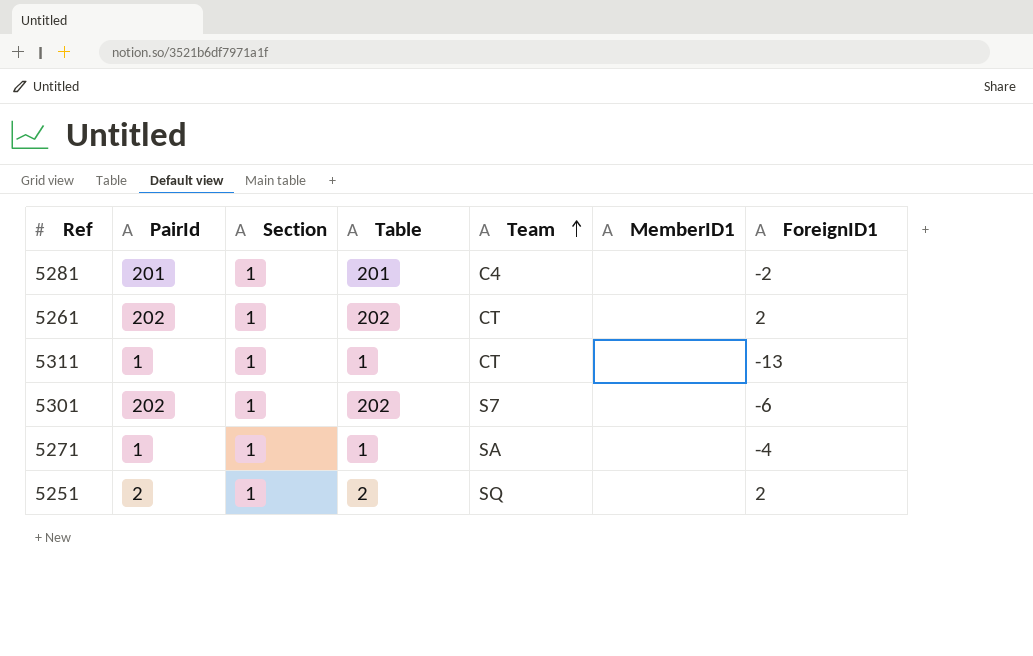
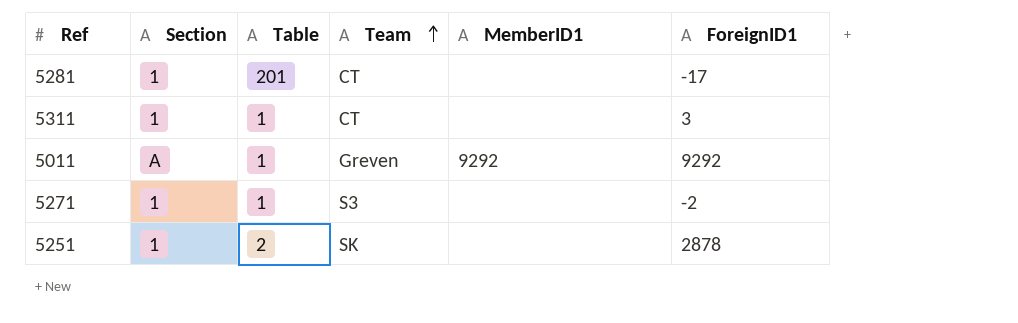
column PairId | position: 2 -> none
row 5261: 202 | 1 | 202 | CT | none | 2 -> none
row 5301: 202 | 1 | 202 | S7 | none | -6 -> none
5281 | Team: C4 -> CT
5281 | ForeignID1: -2 -> -17
5311 | ForeignID1: -13 -> 3
row 5011: none -> A | 1 | Greven | 9292 | 9292
5271 | Team: SA -> S3
5271 | ForeignID1: -4 -> -2
5251 | Team: SQ -> SK
5251 | ForeignID1: 2 -> 2878

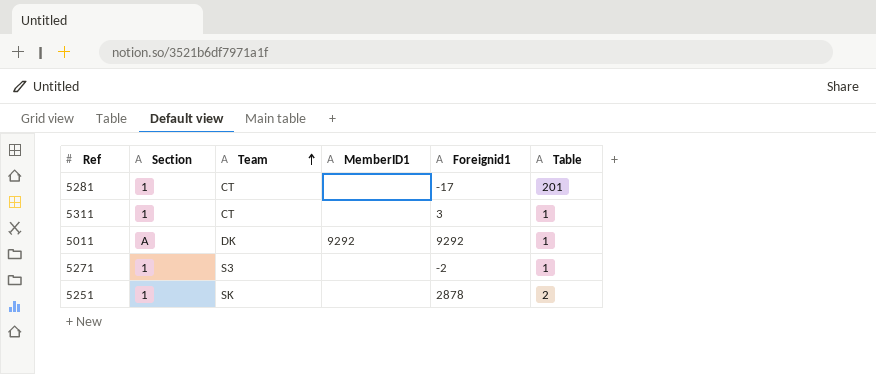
column name: ForeignID1 -> Foreignid1
column Table | position: 3 -> 6
5011 | Team: Greven -> DK

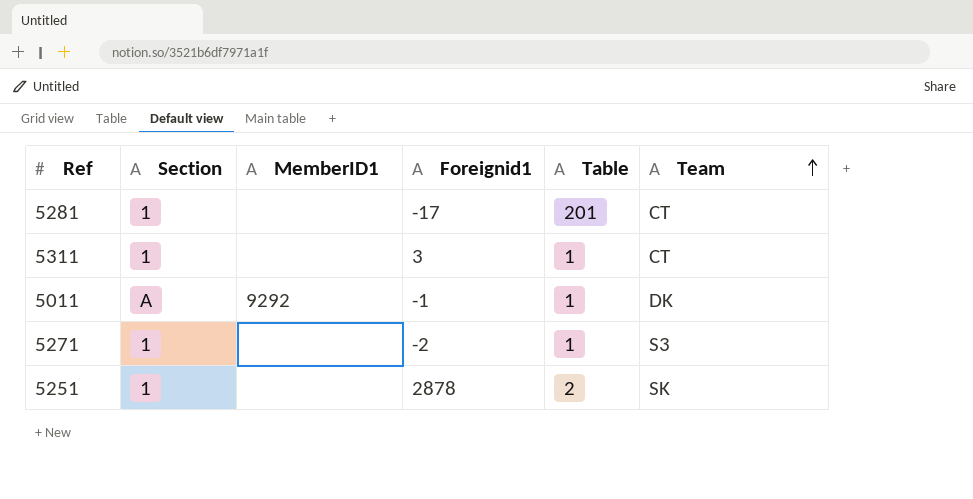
column Team | position: 3 -> 6
5011 | Foreignid1: 9292 -> -1

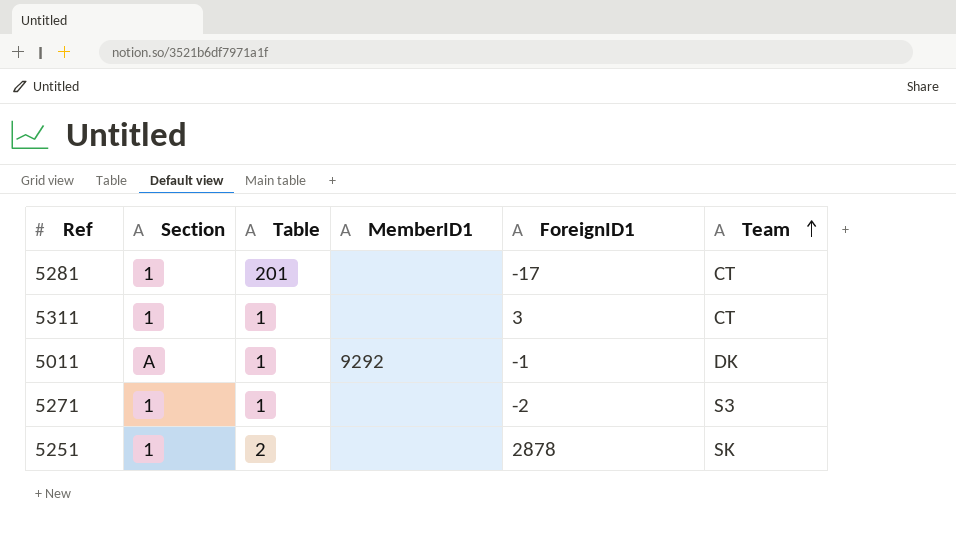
column Table | position: 5 -> 3
column name: Foreignid1 -> ForeignID1

